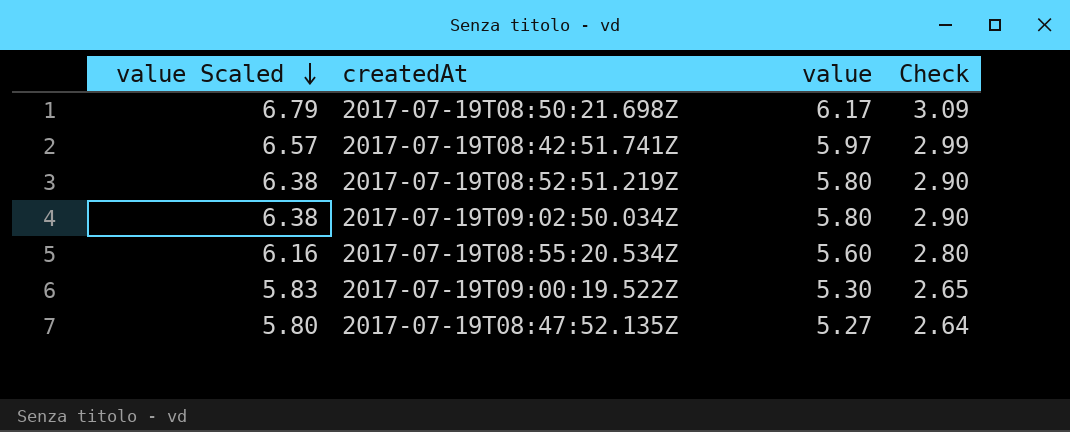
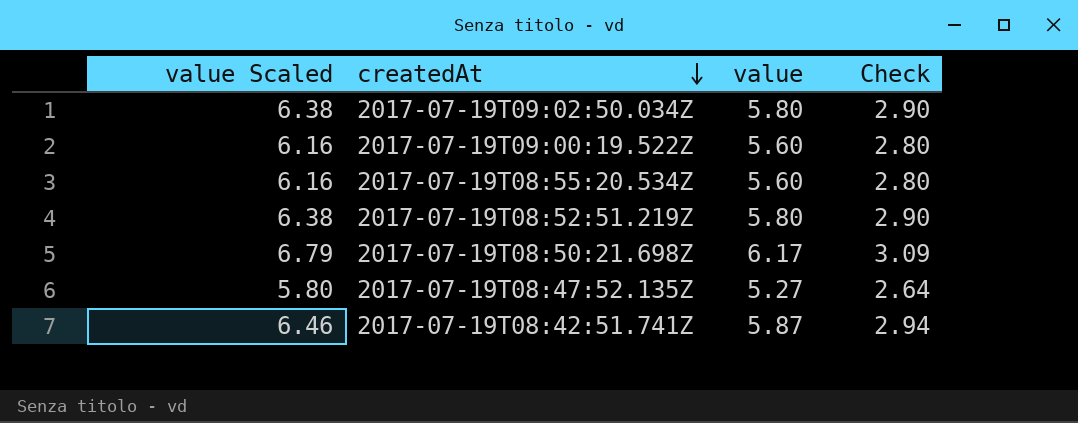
row order: value Scaled descending -> createdAt descending
2017-07-19T09:00:19.522Z | value Scaled: 5.83 -> 6.16
2017-07-19T09:00:19.522Z | value: 5.30 -> 5.60
2017-07-19T09:00:19.522Z | Check: 2.65 -> 2.80
2017-07-19T08:42:51.741Z | value Scaled: 6.57 -> 6.46
2017-07-19T08:42:51.741Z | value: 5.97 -> 5.87
2017-07-19T08:42:51.741Z | Check: 2.99 -> 2.94

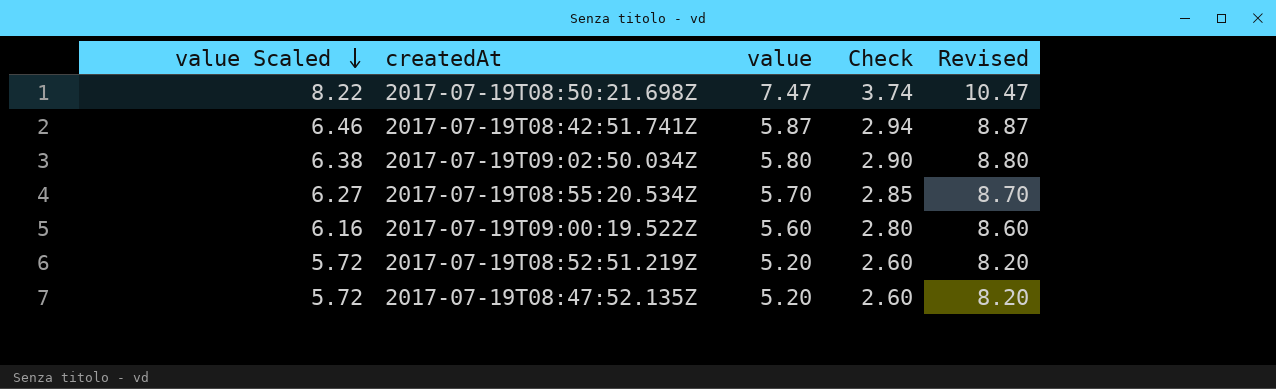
row order: createdAt descending -> value Scaled descending
column Revised | formula: none -> [value] + 3
2017-07-19T08:50:21.698Z | value Scaled: 6.79 -> 8.22
2017-07-19T08:50:21.698Z | value: 6.17 -> 7.47
2017-07-19T08:50:21.698Z | Check: 3.09 -> 3.74
2017-07-19T08:55:20.534Z | value Scaled: 6.16 -> 6.27
2017-07-19T08:55:20.534Z | value: 5.60 -> 5.70
2017-07-19T08:55:20.534Z | Check: 2.80 -> 2.85
2017-07-19T08:52:51.219Z | value Scaled: 6.38 -> 5.72
2017-07-19T08:52:51.219Z | value: 5.80 -> 5.20
2017-07-19T08:52:51.219Z | Check: 2.90 -> 2.60
2017-07-19T08:47:52.135Z | value Scaled: 5.80 -> 5.72
2017-07-19T08:47:52.135Z | value: 5.27 -> 5.20
2017-07-19T08:47:52.135Z | Check: 2.64 -> 2.60

